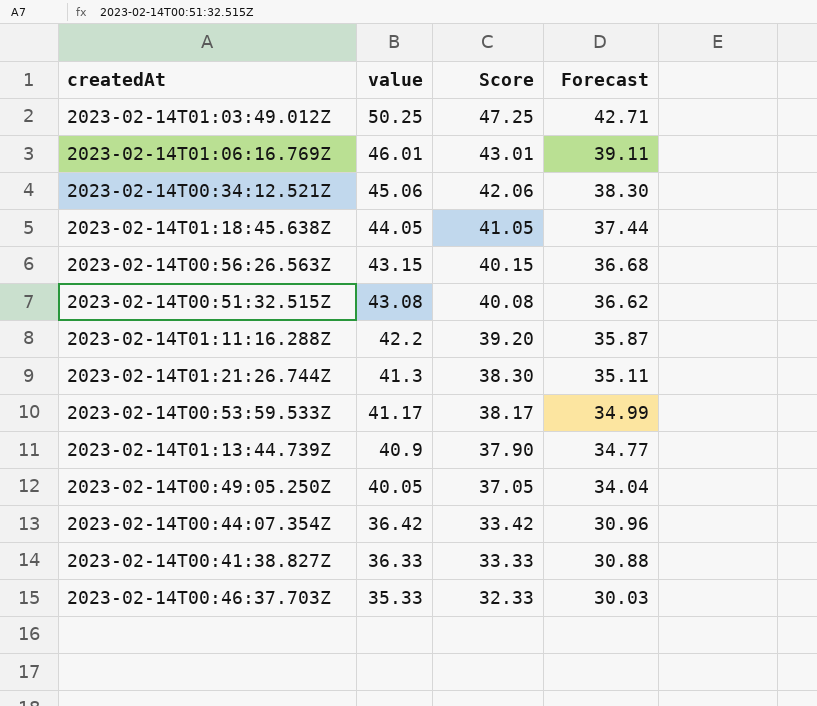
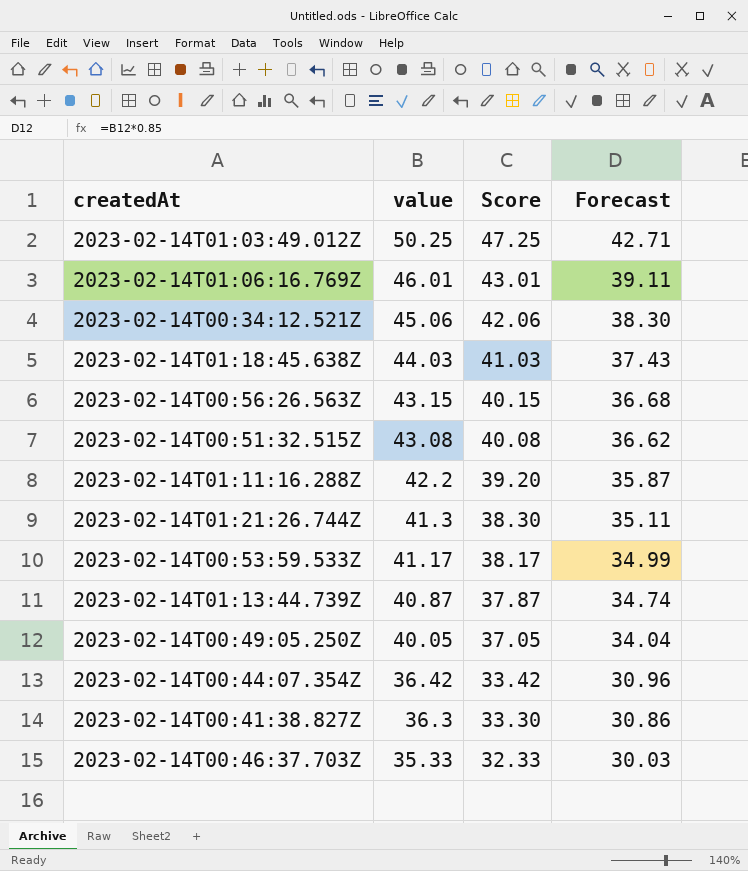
2023-02-14T01:18:45.638Z | value: 44.05 -> 44.03
2023-02-14T01:18:45.638Z | Score: 41.05 -> 41.03
2023-02-14T01:18:45.638Z | Forecast: 37.44 -> 37.43
2023-02-14T01:13:44.739Z | value: 40.9 -> 40.87
2023-02-14T01:13:44.739Z | Score: 37.90 -> 37.87
2023-02-14T01:13:44.739Z | Forecast: 34.77 -> 34.74
2023-02-14T00:41:38.827Z | value: 36.33 -> 36.3
2023-02-14T00:41:38.827Z | Score: 33.33 -> 33.30
2023-02-14T00:41:38.827Z | Forecast: 30.88 -> 30.86

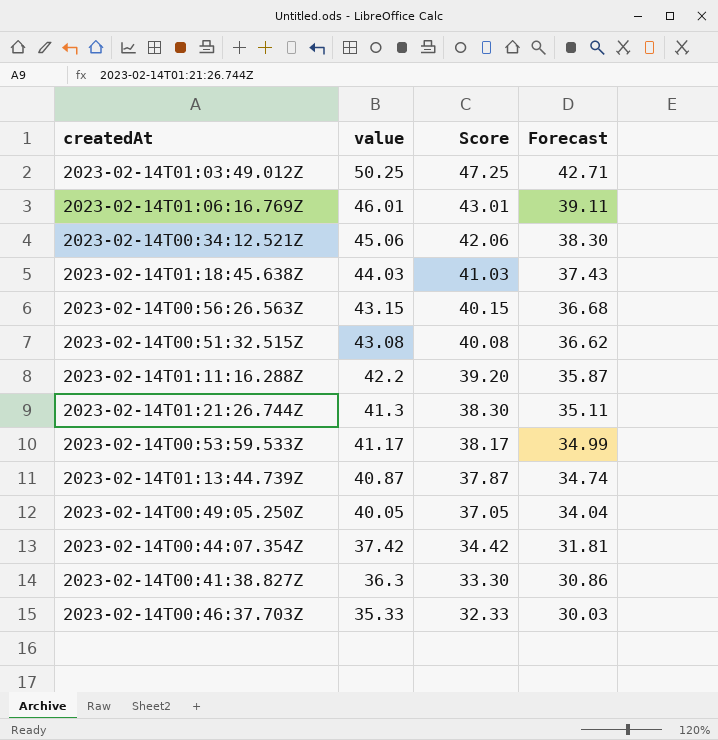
2023-02-14T00:44:07.354Z | value: 36.42 -> 37.42
2023-02-14T00:44:07.354Z | Score: 33.42 -> 34.42
2023-02-14T00:44:07.354Z | Forecast: 30.96 -> 31.81

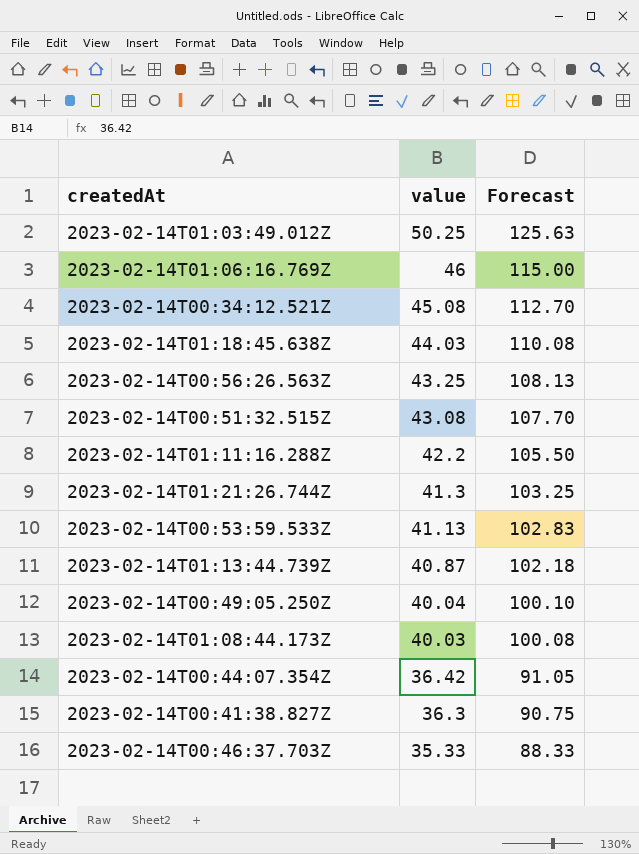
column Score | formula: [value] - 3 -> none
column Forecast | formula: [value] * 0.85 -> [value] * 2.5
2023-02-14T01:06:16.769Z | value: 46.01 -> 46
2023-02-14T00:34:12.521Z | value: 45.06 -> 45.08
2023-02-14T00:56:26.563Z | value: 43.15 -> 43.25
2023-02-14T00:53:59.533Z | value: 41.17 -> 41.13
2023-02-14T00:49:05.250Z | value: 40.05 -> 40.04
row 2023-02-14T01:08:44.173Z: none -> 40.03 | 100.08
2023-02-14T00:44:07.354Z | value: 37.42 -> 36.42

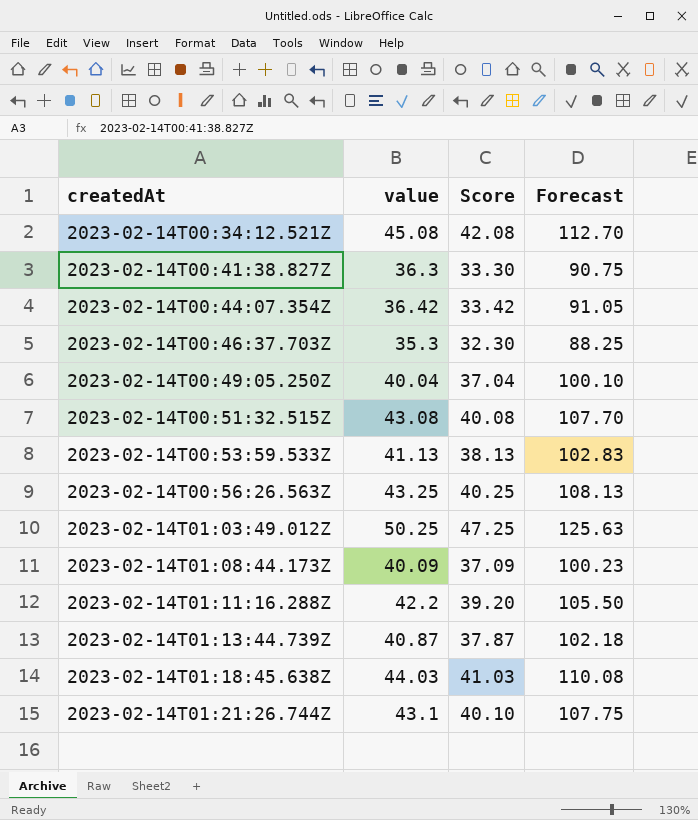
row order: value descending -> createdAt ascending
column Score | formula: none -> [value] - 3
row 2023-02-14T01:06:16.769Z: 46 | 115.00 -> none
2023-02-14T00:46:37.703Z | value: 35.33 -> 35.3
2023-02-14T00:46:37.703Z | Forecast: 88.33 -> 88.25
2023-02-14T01:08:44.173Z | value: 40.03 -> 40.09
2023-02-14T01:08:44.173Z | Forecast: 100.08 -> 100.23
2023-02-14T01:21:26.744Z | value: 41.3 -> 43.1
2023-02-14T01:21:26.744Z | Forecast: 103.25 -> 107.75

